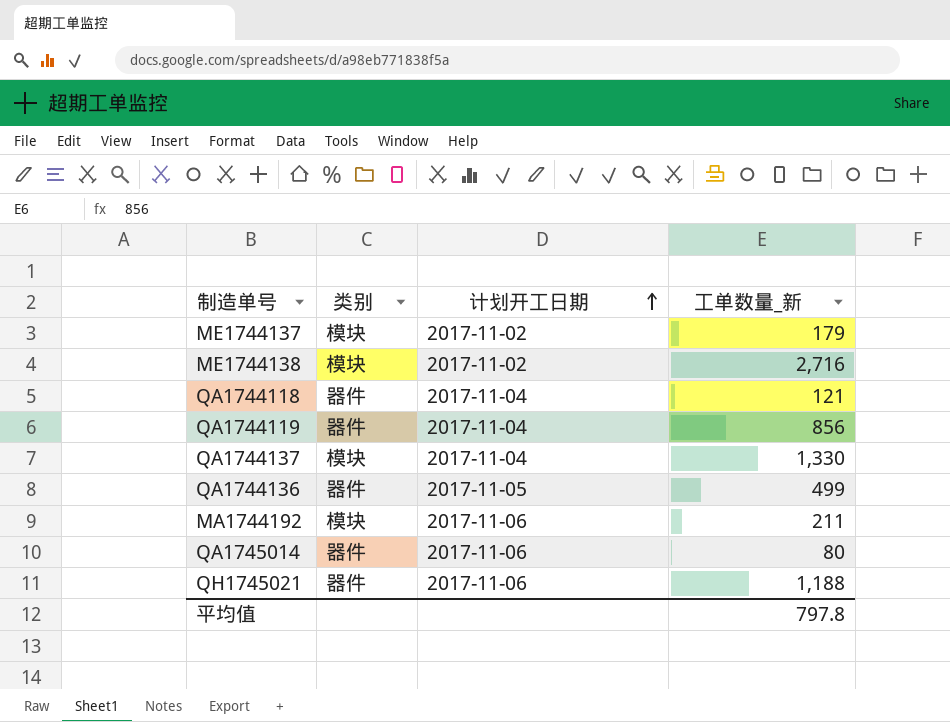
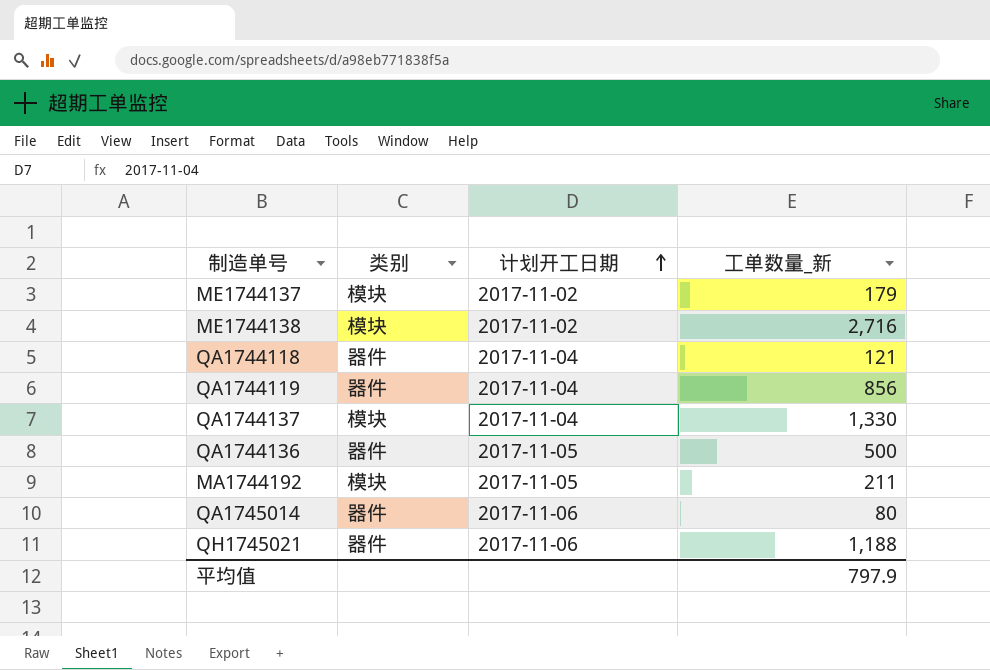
QA1744136 | 工单数量_新: 499 -> 500
MA1744192 | 计划开工日期: 2017-11-06 -> 2017-11-05
平均值 | 工单数量_新: 797.8 -> 797.9

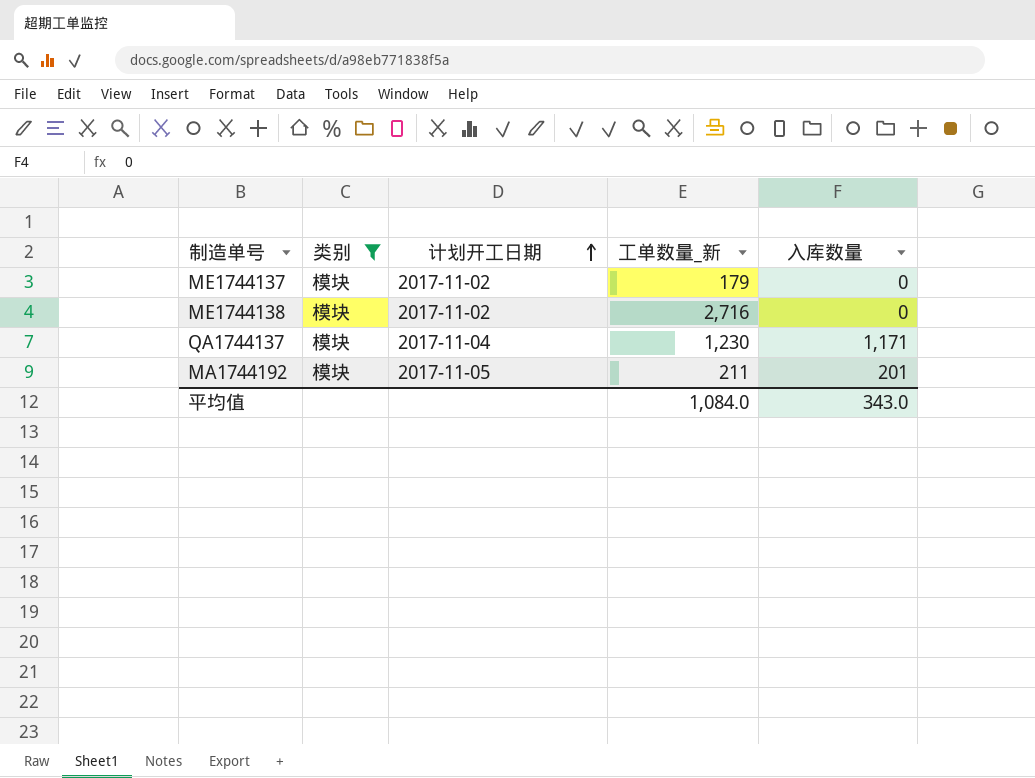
filter: none -> 类别 = 模块
column 入库数量 | position: none -> 5
QA1744137 | 工单数量_新: 1,330 -> 1,230
平均值 | 工单数量_新: 797.9 -> 1,084.0

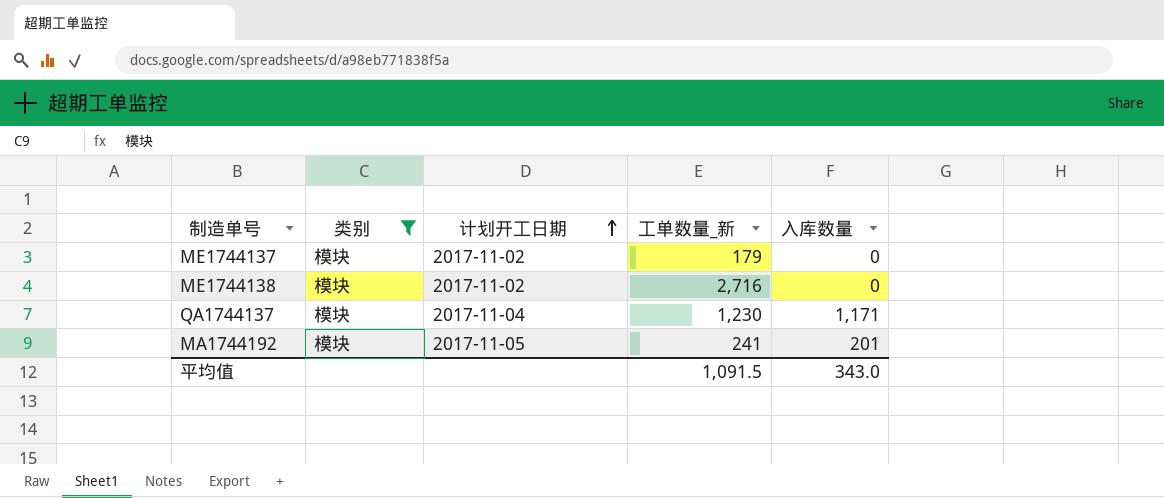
MA1744192 | 工单数量_新: 211 -> 241
平均值 | 工单数量_新: 1,084.0 -> 1,091.5

